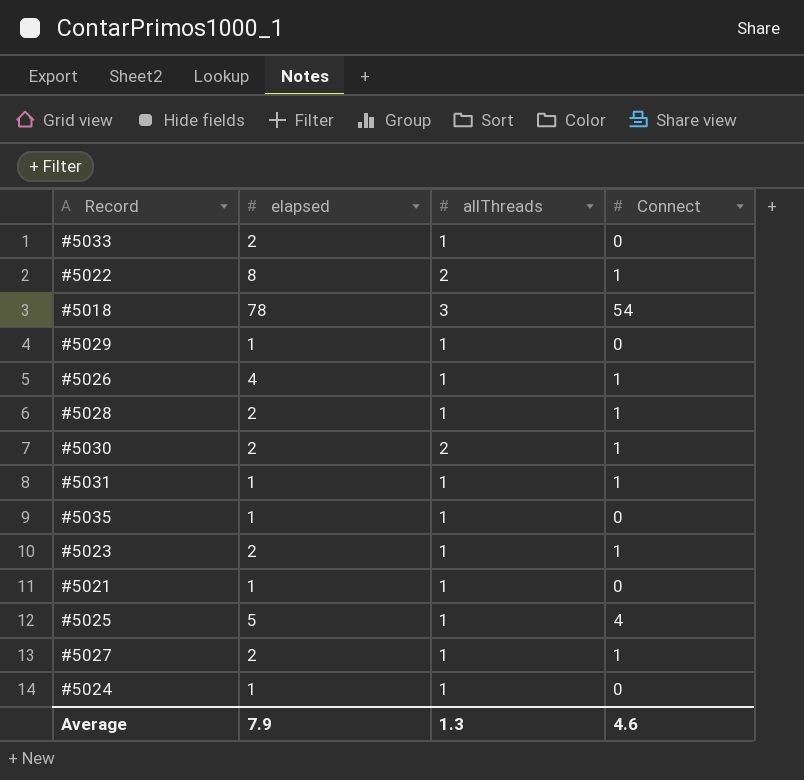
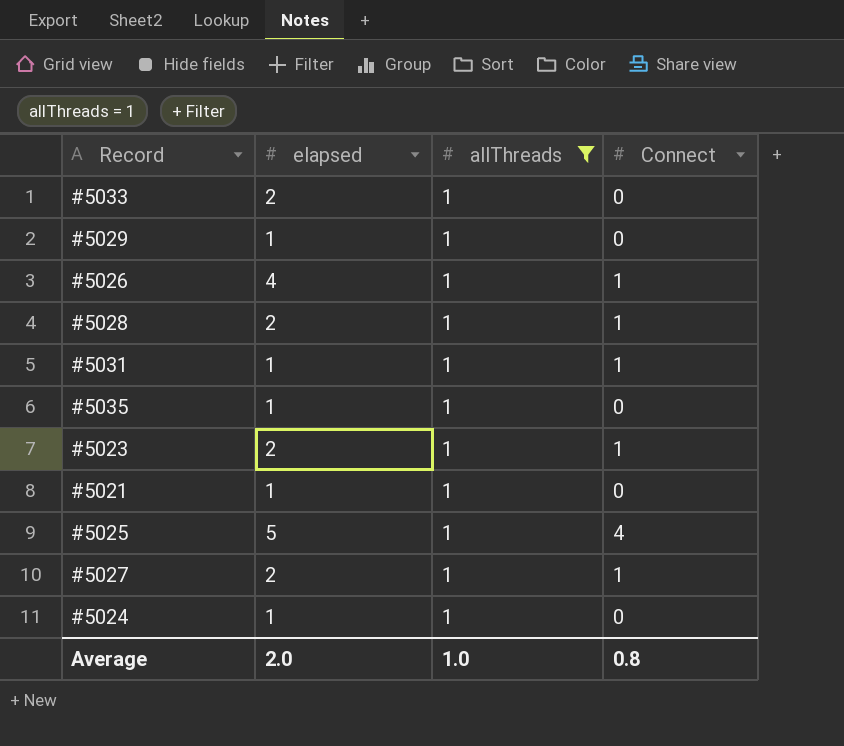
filter: none -> allThreads = 1
Average | elapsed: 7.9 -> 2.0
Average | allThreads: 1.3 -> 1.0
Average | Connect: 4.6 -> 0.8

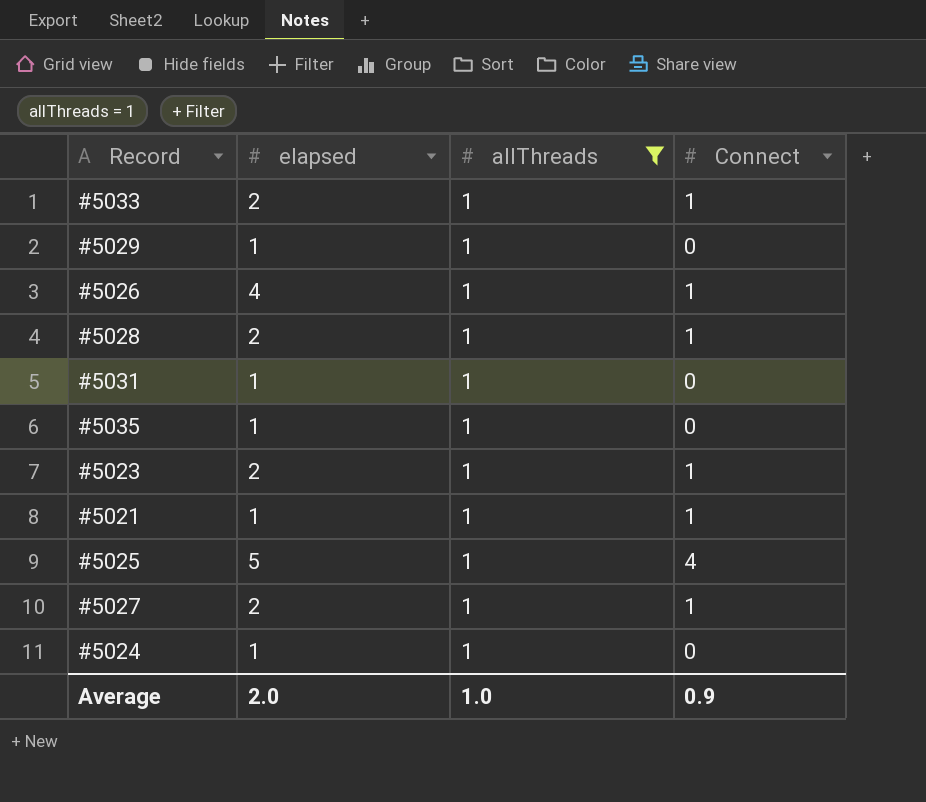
#5033 | Connect: 0 -> 1
#5031 | Connect: 1 -> 0
#5021 | Connect: 0 -> 1
Average | Connect: 0.8 -> 0.9

